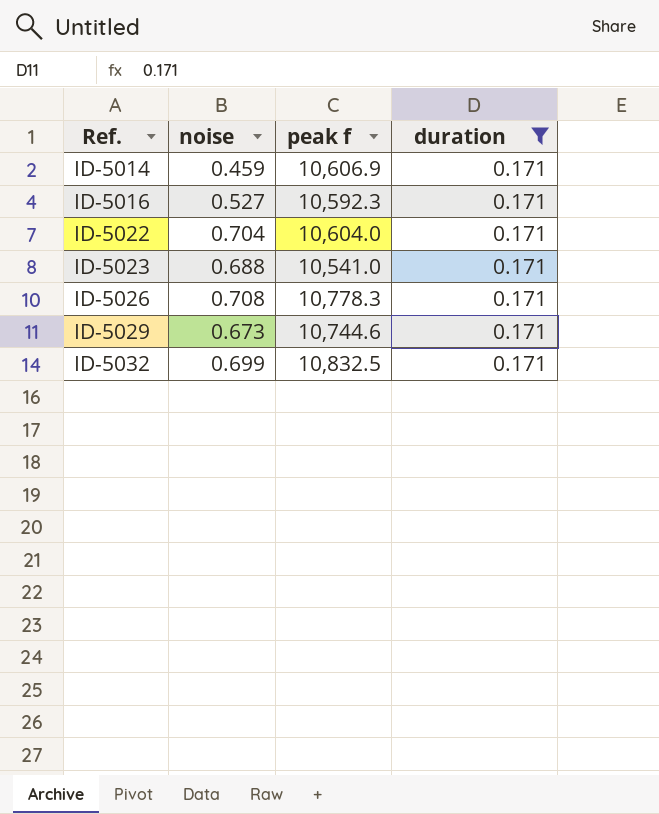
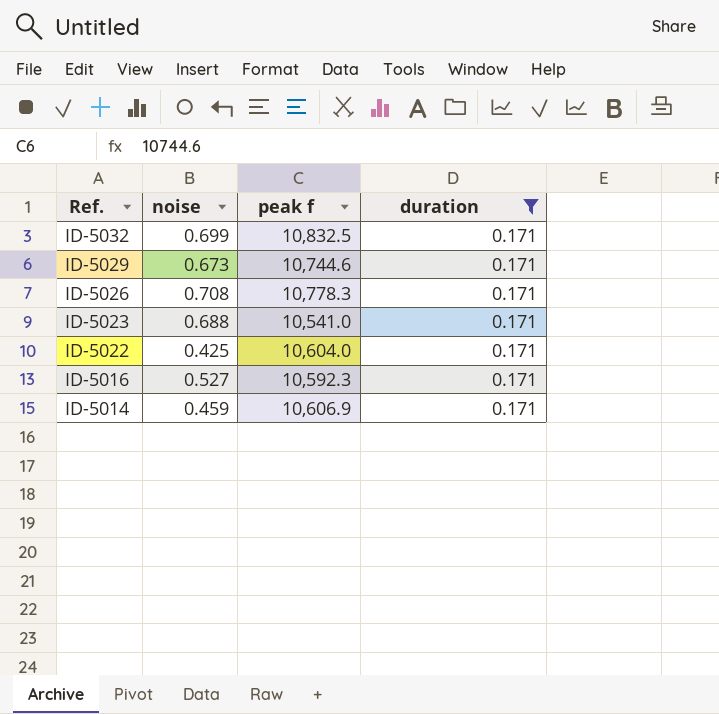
row order: Ref. ascending -> Ref. descending
ID-5022 | noise: 0.704 -> 0.425

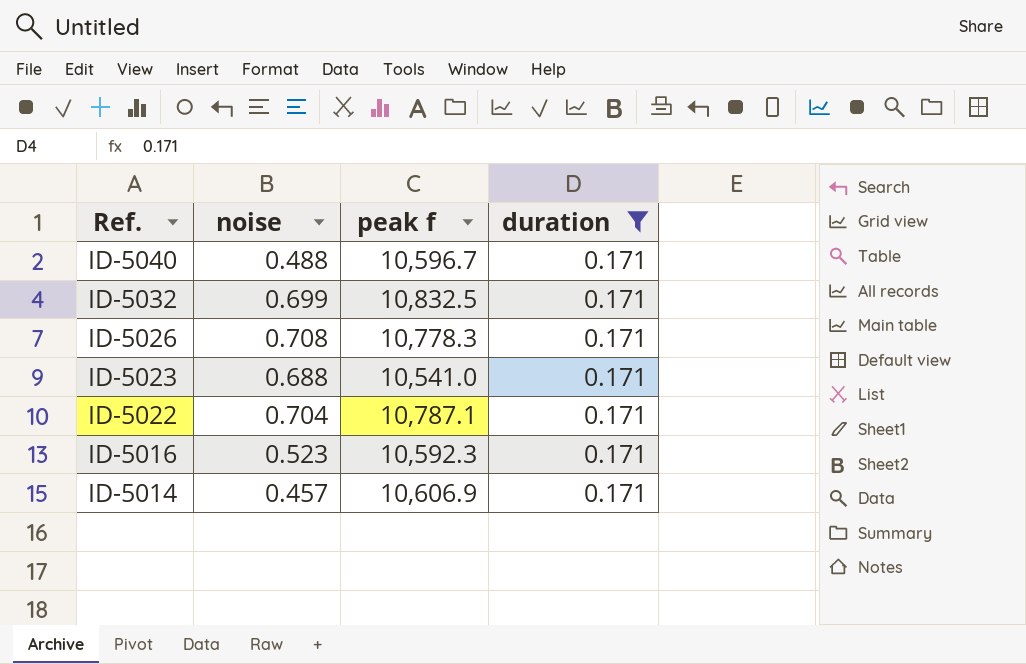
row ID-5029: 0.673 | 10,744.6 | 0.171 -> none
row ID-5040: none -> 0.488 | 10,596.7 | 0.171
ID-5022 | noise: 0.425 -> 0.704
ID-5022 | peak f: 10,604.0 -> 10,787.1
ID-5016 | noise: 0.527 -> 0.523
ID-5014 | noise: 0.459 -> 0.457

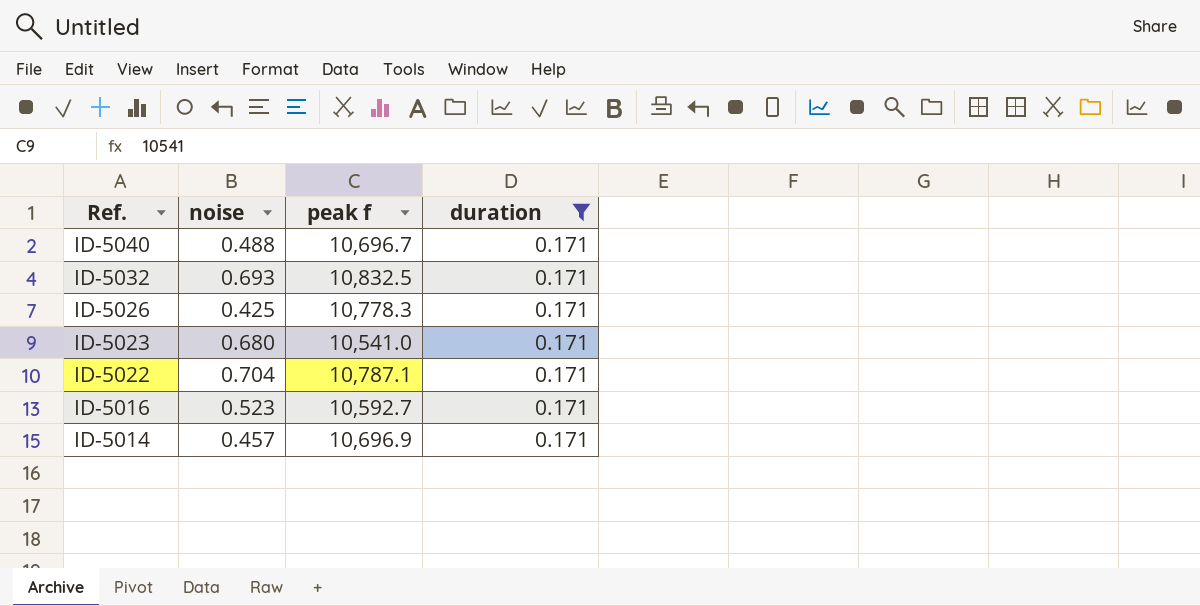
ID-5040 | peak f: 10,596.7 -> 10,696.7
ID-5032 | noise: 0.699 -> 0.693
ID-5026 | noise: 0.708 -> 0.425
ID-5023 | noise: 0.688 -> 0.680
ID-5016 | peak f: 10,592.3 -> 10,592.7
ID-5014 | peak f: 10,606.9 -> 10,696.9

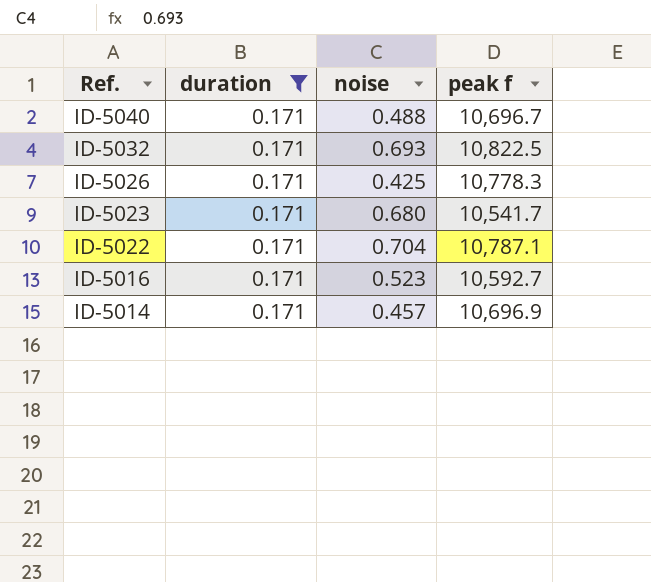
column duration | position: 4 -> 2
ID-5032 | peak f: 10,832.5 -> 10,822.5
ID-5023 | peak f: 10,541.0 -> 10,541.7

